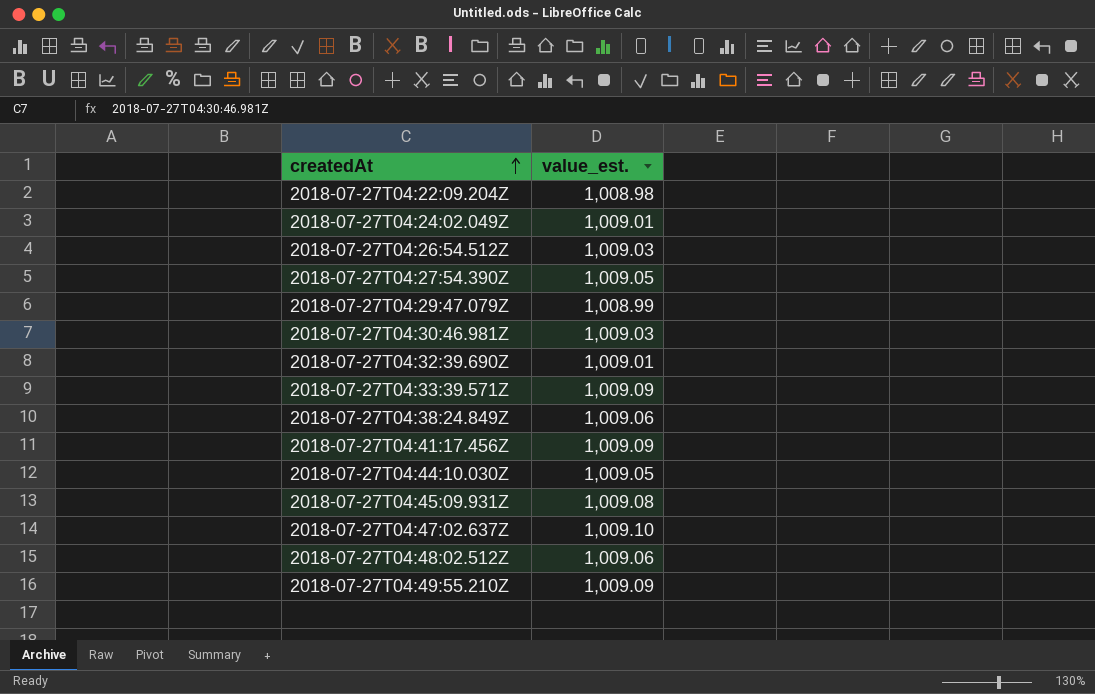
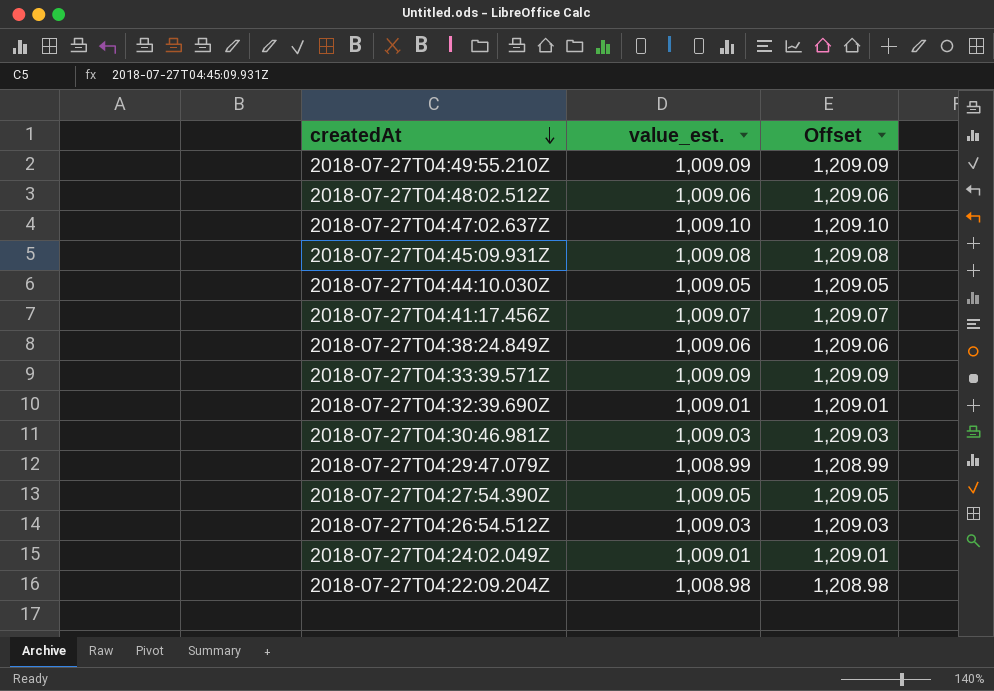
row order: createdAt ascending -> createdAt descending
column Offset | formula: none -> [value_est.] + 200
2018-07-27T04:41:17.456Z | value_est.: 1,009.09 -> 1,009.07

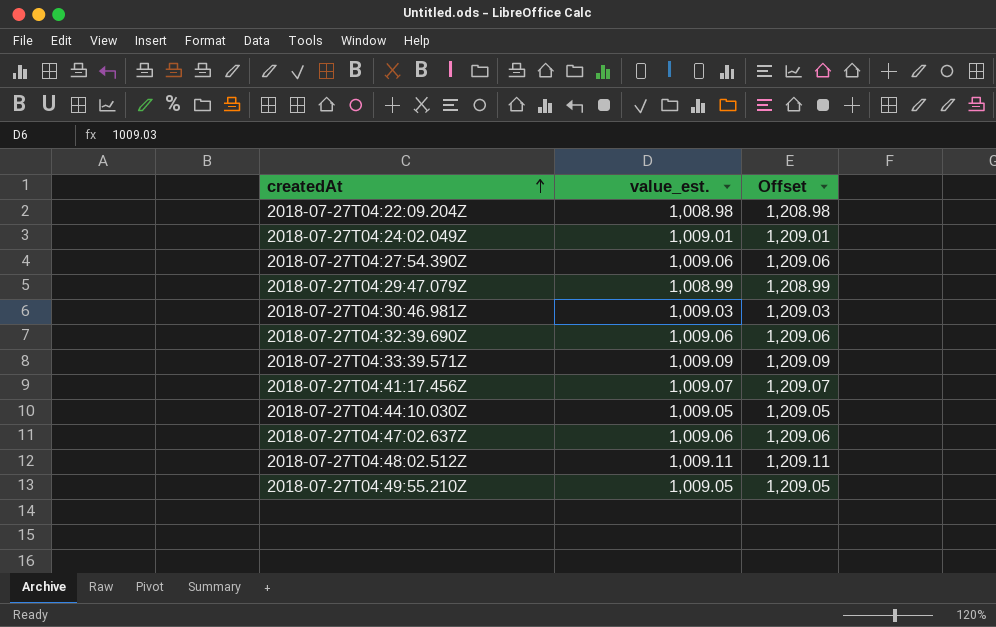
row order: createdAt descending -> createdAt ascending
row 2018-07-27T04:45:09.931Z: 1,009.08 | 1,209.08 -> none
row 2018-07-27T04:38:24.849Z: 1,009.06 | 1,209.06 -> none
row 2018-07-27T04:26:54.512Z: 1,009.03 | 1,209.03 -> none
2018-07-27T04:27:54.390Z | value_est.: 1,009.05 -> 1,009.06
2018-07-27T04:27:54.390Z | Offset: 1,209.05 -> 1,209.06
2018-07-27T04:32:39.690Z | value_est.: 1,009.01 -> 1,009.06
2018-07-27T04:32:39.690Z | Offset: 1,209.01 -> 1,209.06
2018-07-27T04:47:02.637Z | value_est.: 1,009.10 -> 1,009.06
2018-07-27T04:47:02.637Z | Offset: 1,209.10 -> 1,209.06
2018-07-27T04:48:02.512Z | value_est.: 1,009.06 -> 1,009.11
2018-07-27T04:48:02.512Z | Offset: 1,209.06 -> 1,209.11
2018-07-27T04:49:55.210Z | value_est.: 1,009.09 -> 1,009.05
2018-07-27T04:49:55.210Z | Offset: 1,209.09 -> 1,209.05

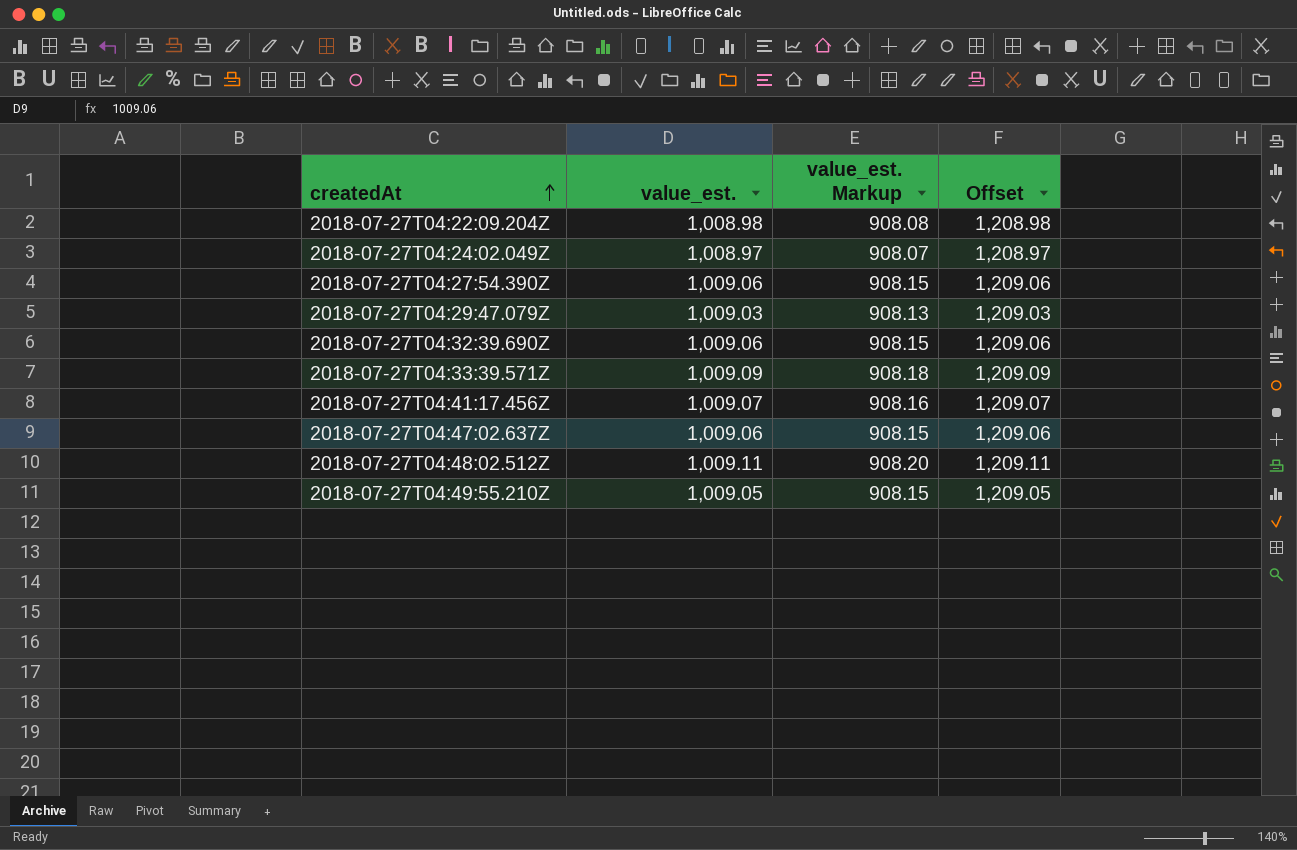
column value_est. Markup | formula: none -> [value_est.] * 0.9
row 2018-07-27T04:30:46.981Z: 1,009.03 | 1,209.03 -> none
row 2018-07-27T04:44:10.030Z: 1,009.05 | 1,209.05 -> none
2018-07-27T04:24:02.049Z | value_est.: 1,009.01 -> 1,008.97
2018-07-27T04:24:02.049Z | Offset: 1,209.01 -> 1,208.97
2018-07-27T04:29:47.079Z | value_est.: 1,008.99 -> 1,009.03
2018-07-27T04:29:47.079Z | Offset: 1,208.99 -> 1,209.03

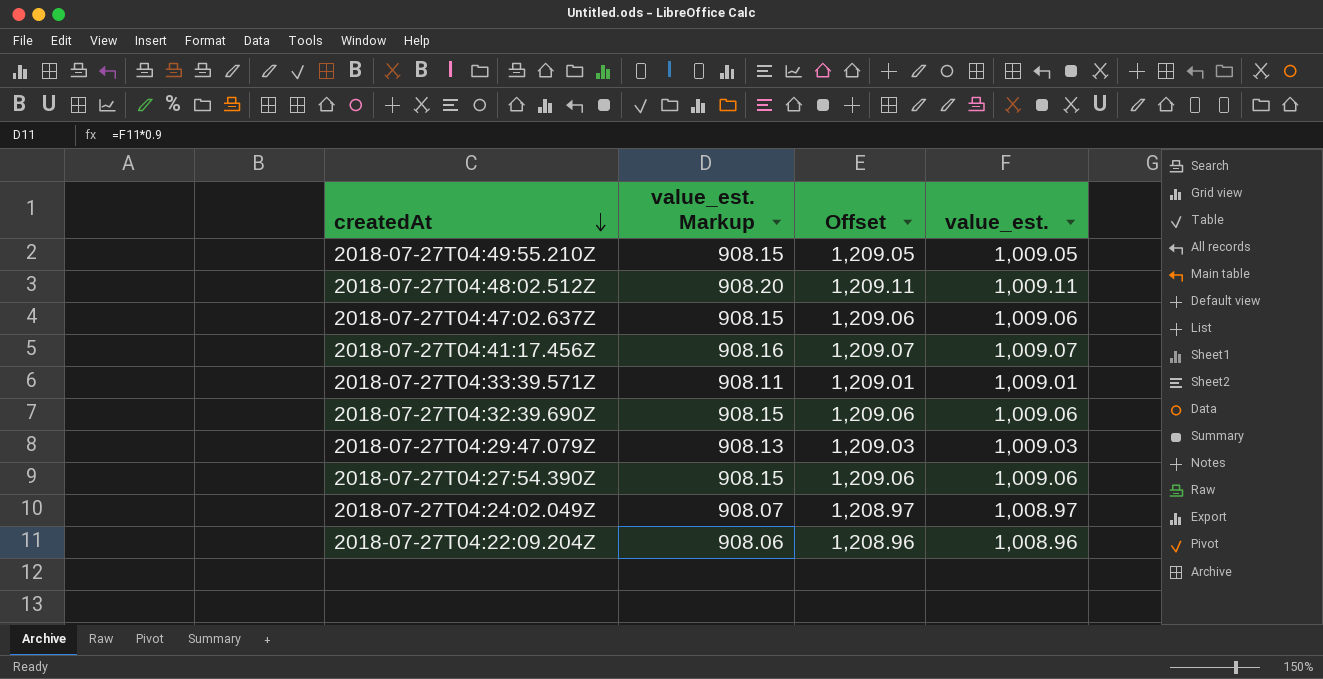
row order: createdAt ascending -> createdAt descending
column value_est. | position: 2 -> 4
2018-07-27T04:33:39.571Z | value_est. Markup: 908.18 -> 908.11
2018-07-27T04:33:39.571Z | Offset: 1,209.09 -> 1,209.01
2018-07-27T04:33:39.571Z | value_est.: 1,009.09 -> 1,009.01
2018-07-27T04:22:09.204Z | value_est. Markup: 908.08 -> 908.06
2018-07-27T04:22:09.204Z | Offset: 1,208.98 -> 1,208.96
2018-07-27T04:22:09.204Z | value_est.: 1,008.98 -> 1,008.96

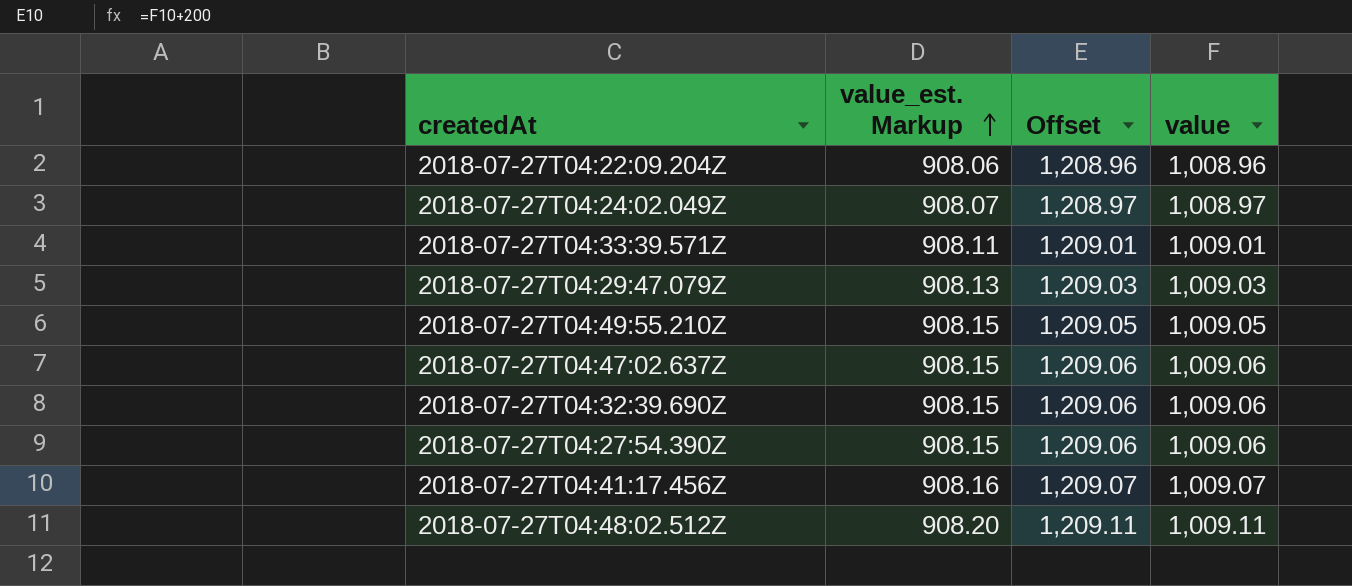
row order: createdAt descending -> value_est. Markup ascending
column name: value_est. -> value

